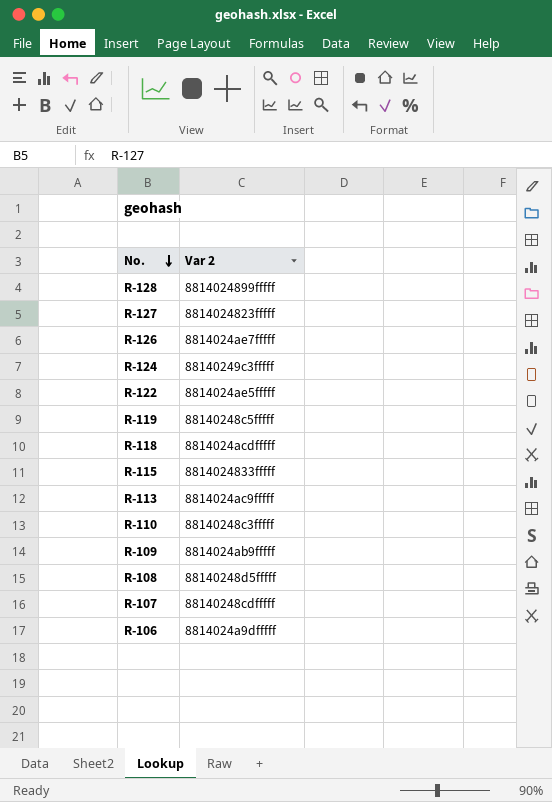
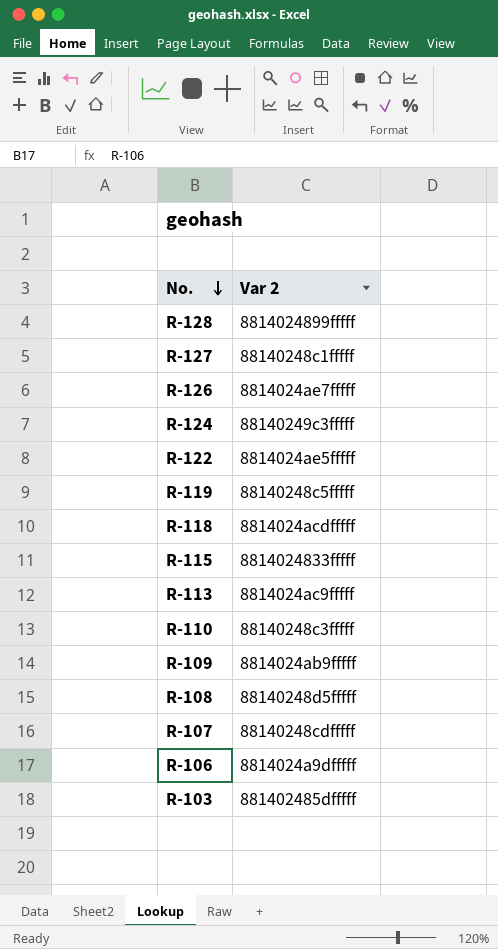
R-127 | Var 2: 8814024823fffff -> 88140248c1fffff
row R-103: none -> 881402485dfffff

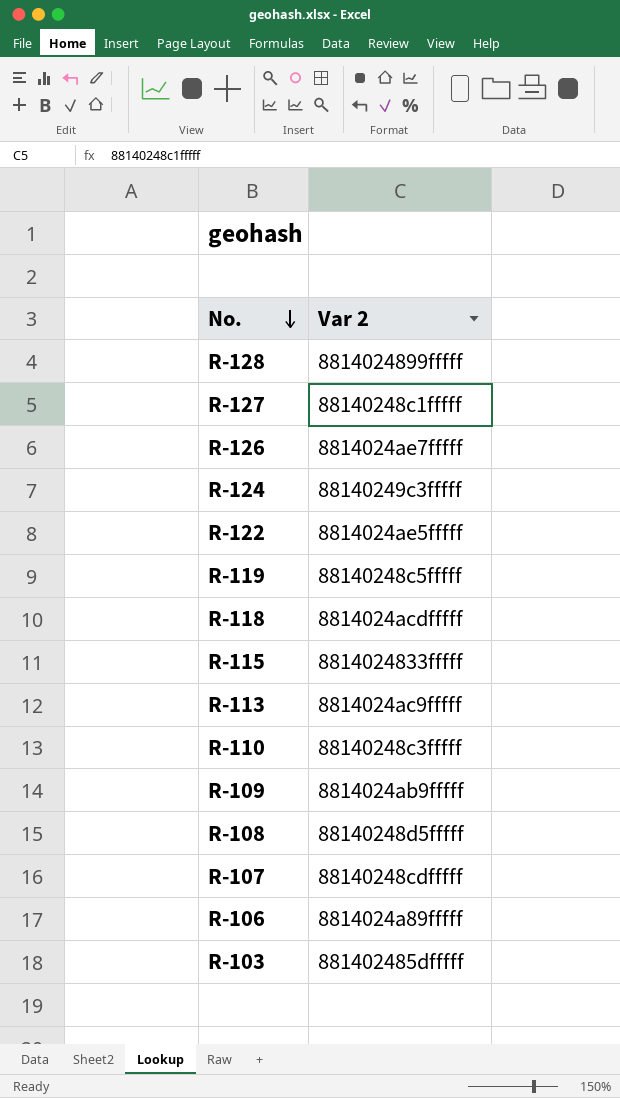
R-106 | Var 2: 8814024a9dfffff -> 8814024a89fffff

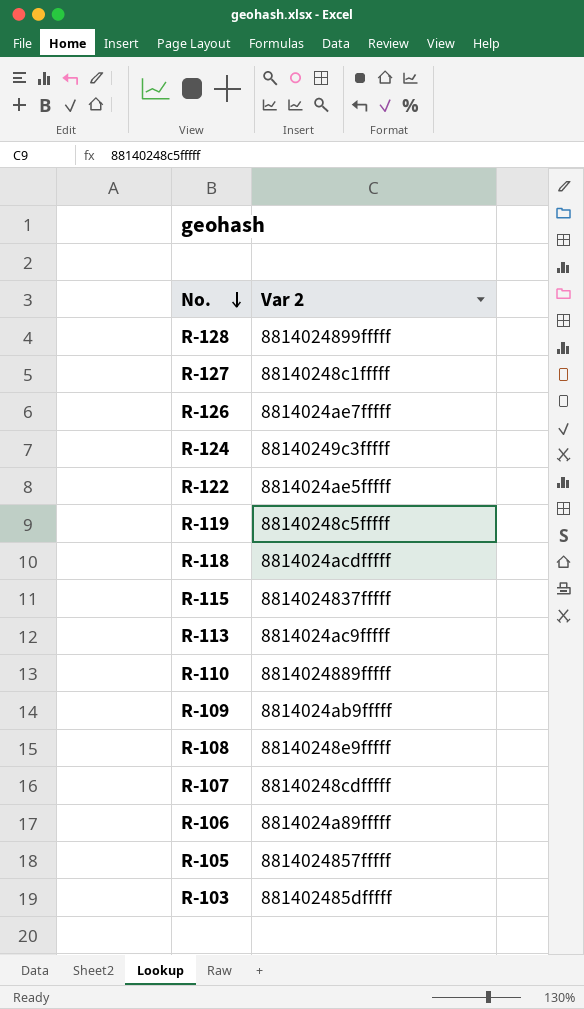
R-115 | Var 2: 8814024833fffff -> 8814024837fffff
R-110 | Var 2: 88140248c3fffff -> 8814024889fffff
R-108 | Var 2: 88140248d5fffff -> 88140248e9fffff
row R-105: none -> 8814024857fffff

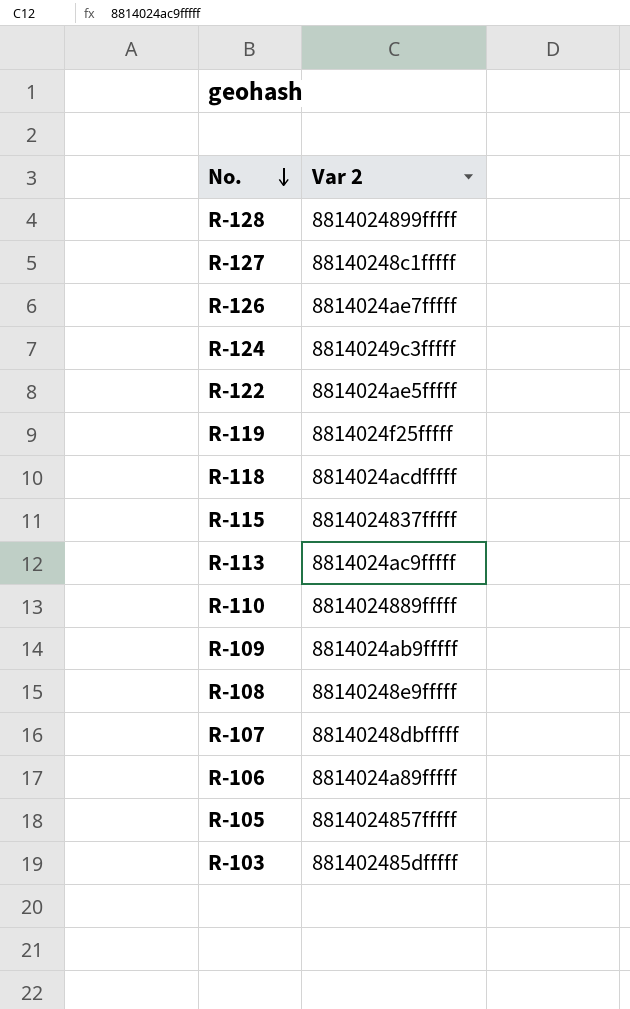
R-119 | Var 2: 88140248c5fffff -> 8814024f25fffff
R-107 | Var 2: 88140248cdfffff -> 88140248dbfffff

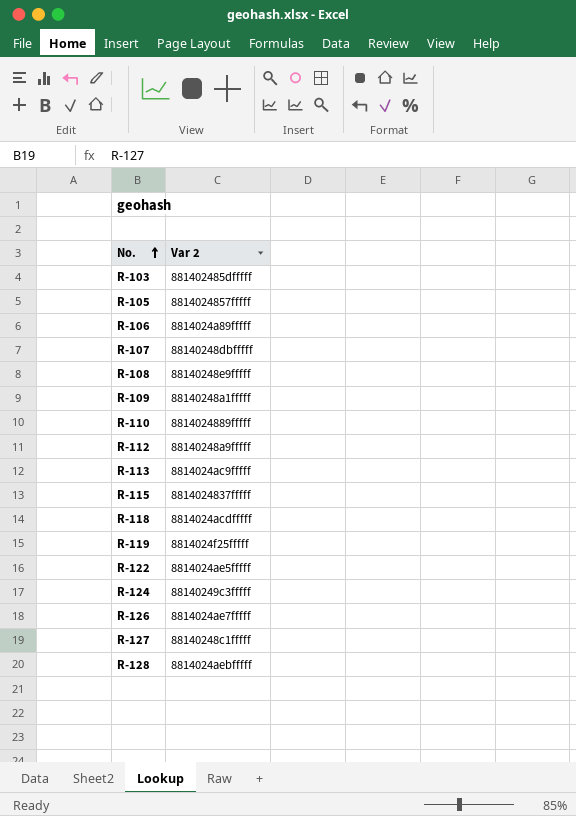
row order: No. descending -> No. ascending
R-109 | Var 2: 8814024ab9fffff -> 88140248a1fffff
row R-112: none -> 88140248a9fffff
R-128 | Var 2: 8814024899fffff -> 8814024aebfffff

